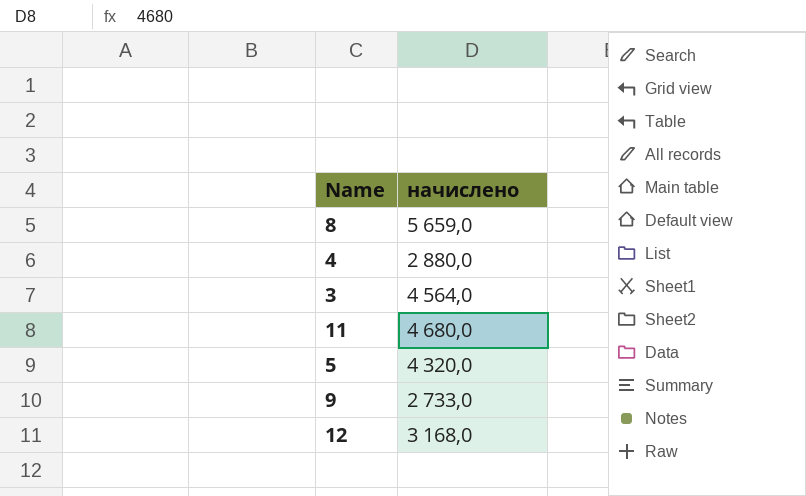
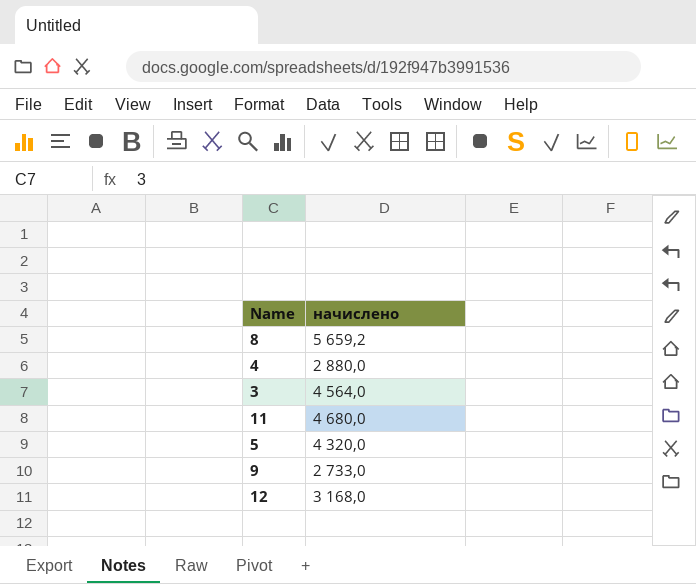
8 | начислено: 5 659,0 -> 5 659,2

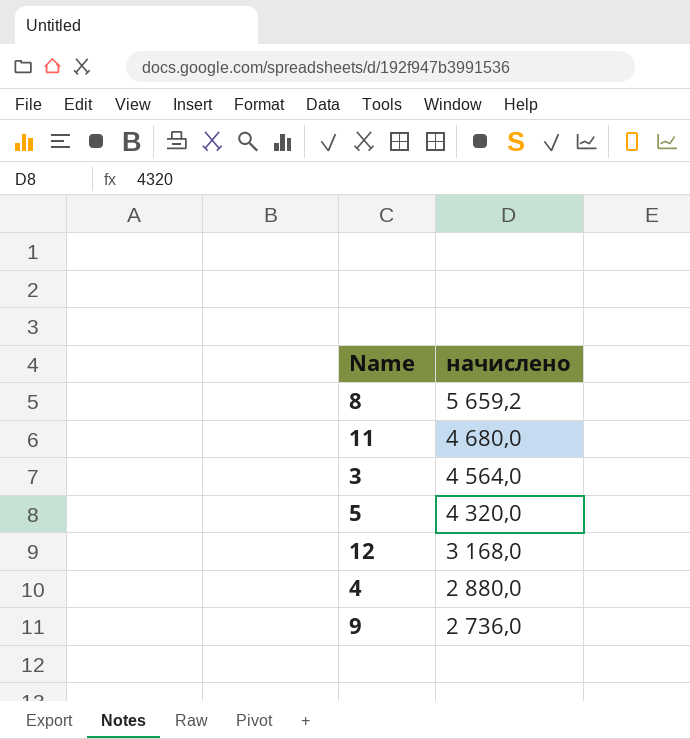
row order: none -> начислено descending
9 | начислено: 2 733,0 -> 2 736,0

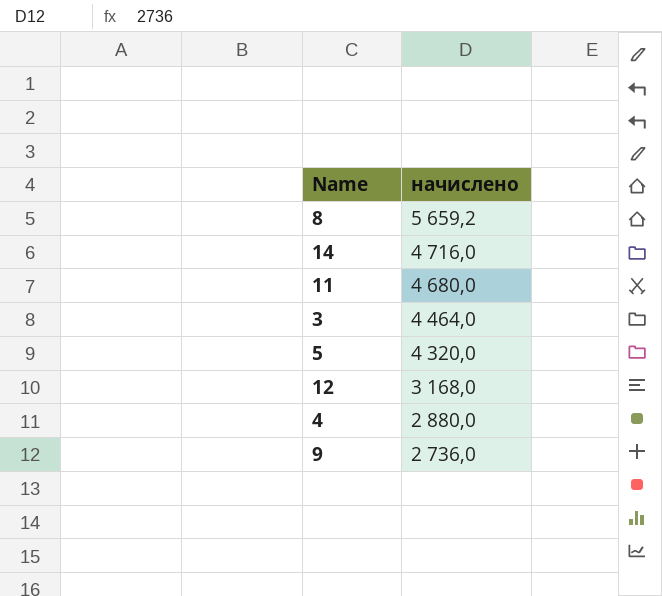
row 14: none -> 4 716,0
3 | начислено: 4 564,0 -> 4 464,0

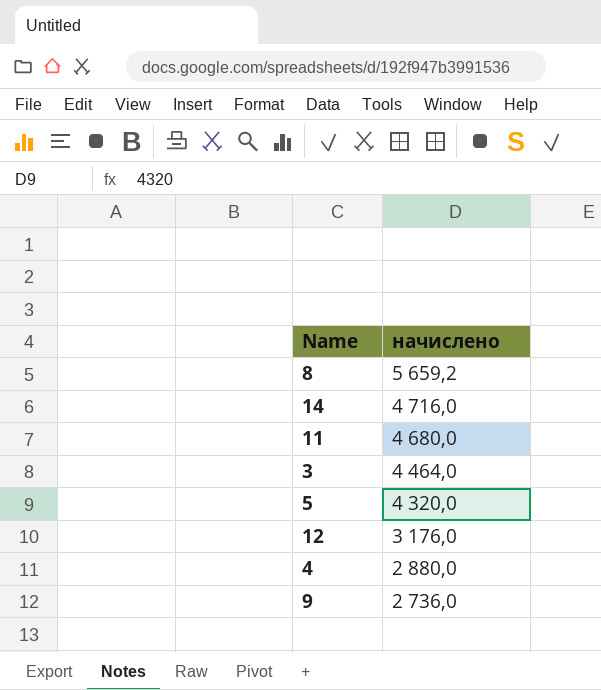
12 | начислено: 3 168,0 -> 3 176,0

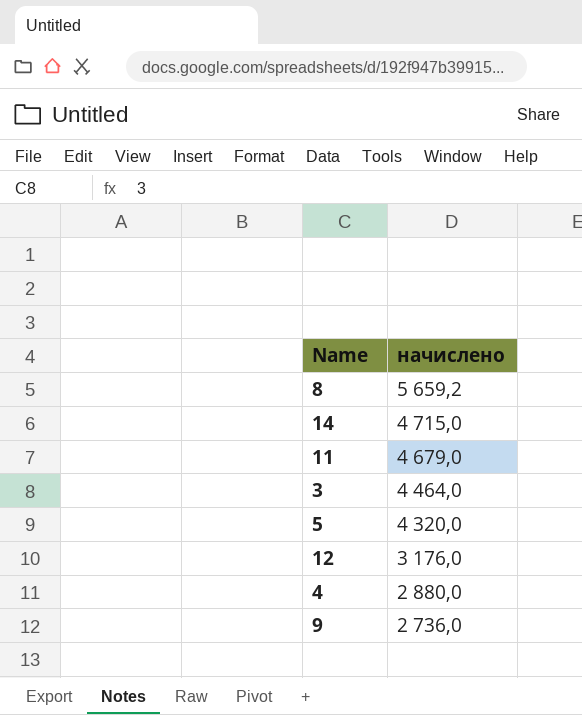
14 | начислено: 4 716,0 -> 4 715,0
11 | начислено: 4 680,0 -> 4 679,0

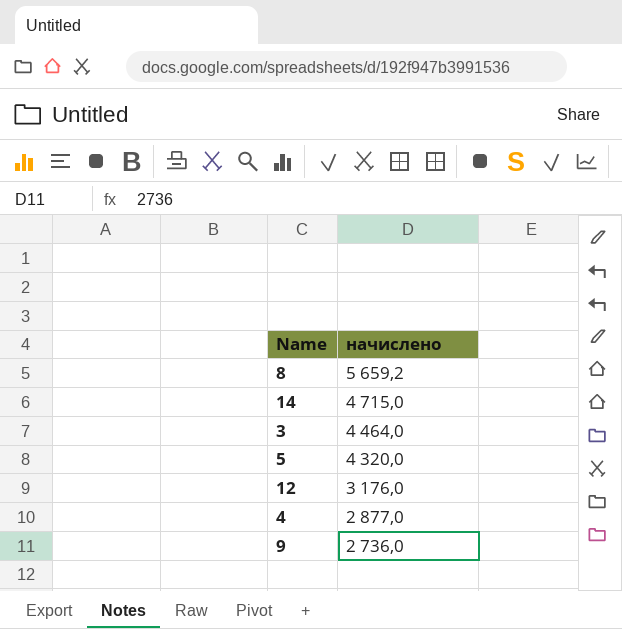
row 11: 4 679,0 -> none
4 | начислено: 2 880,0 -> 2 877,0

